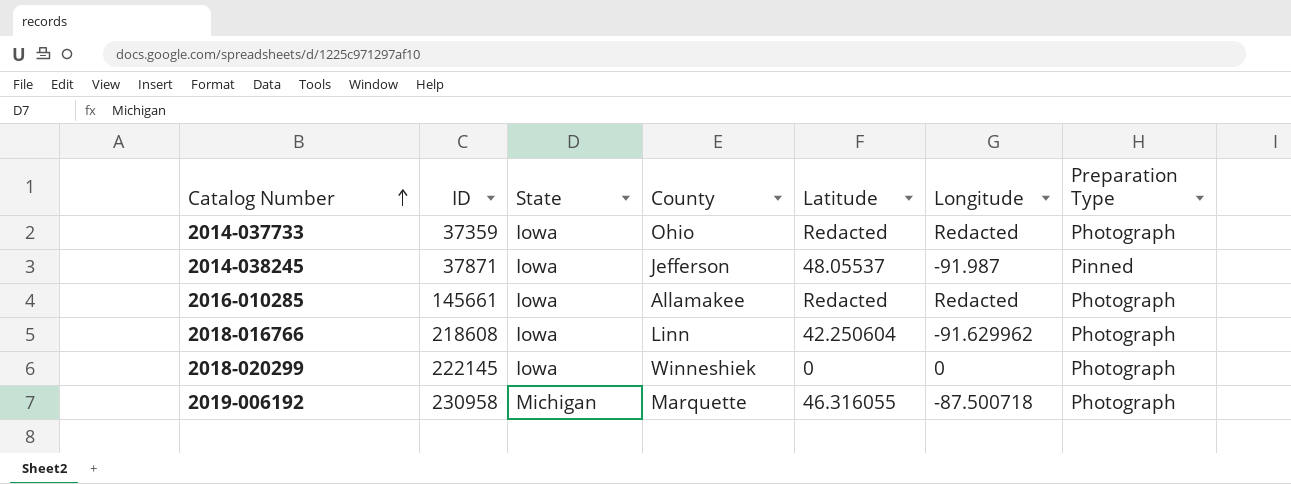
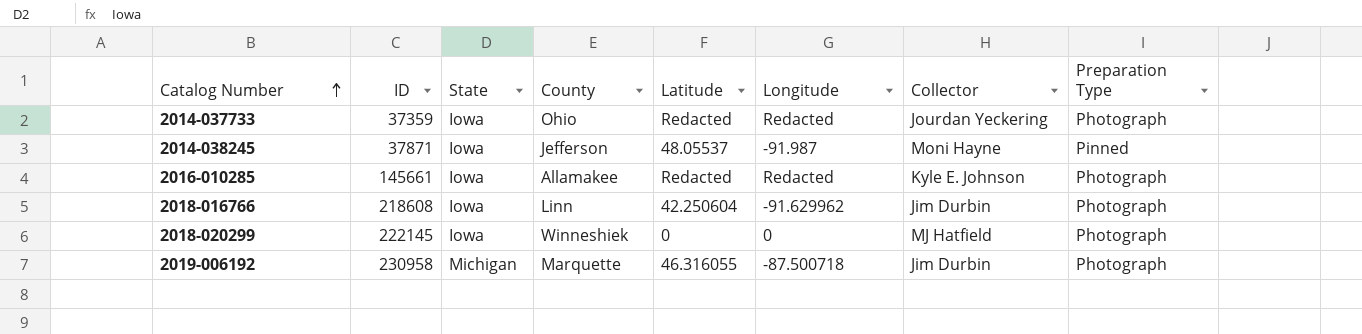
column Collector | position: none -> 7

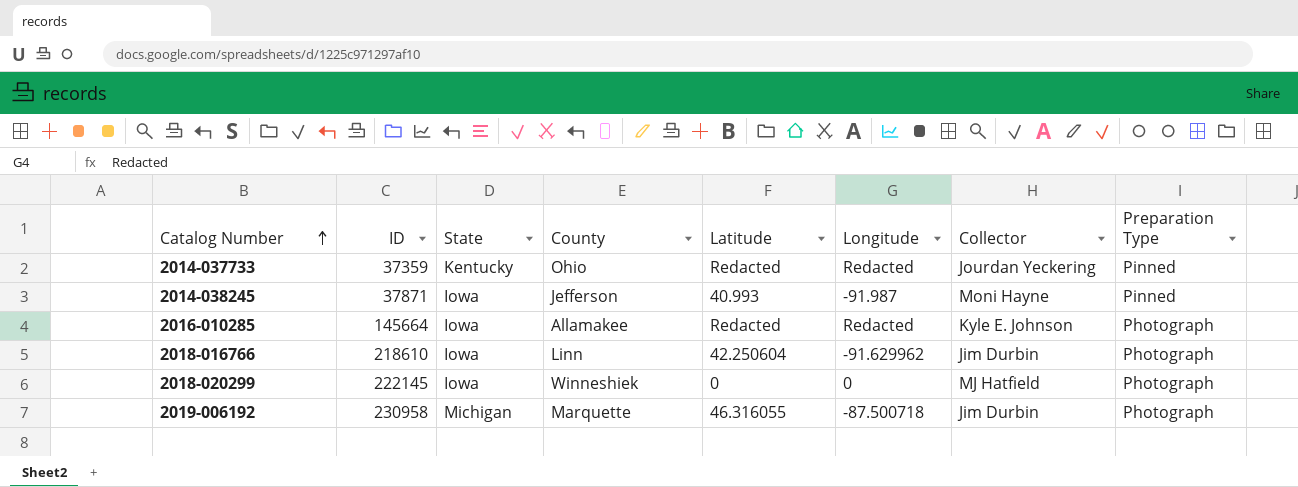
2014-037733 | State: Iowa -> Kentucky
2014-037733 | Preparation Type: Photograph -> Pinned
2014-038245 | Latitude: 48.05537 -> 40.993
2016-010285 | ID: 145661 -> 145664
2018-016766 | ID: 218608 -> 218610

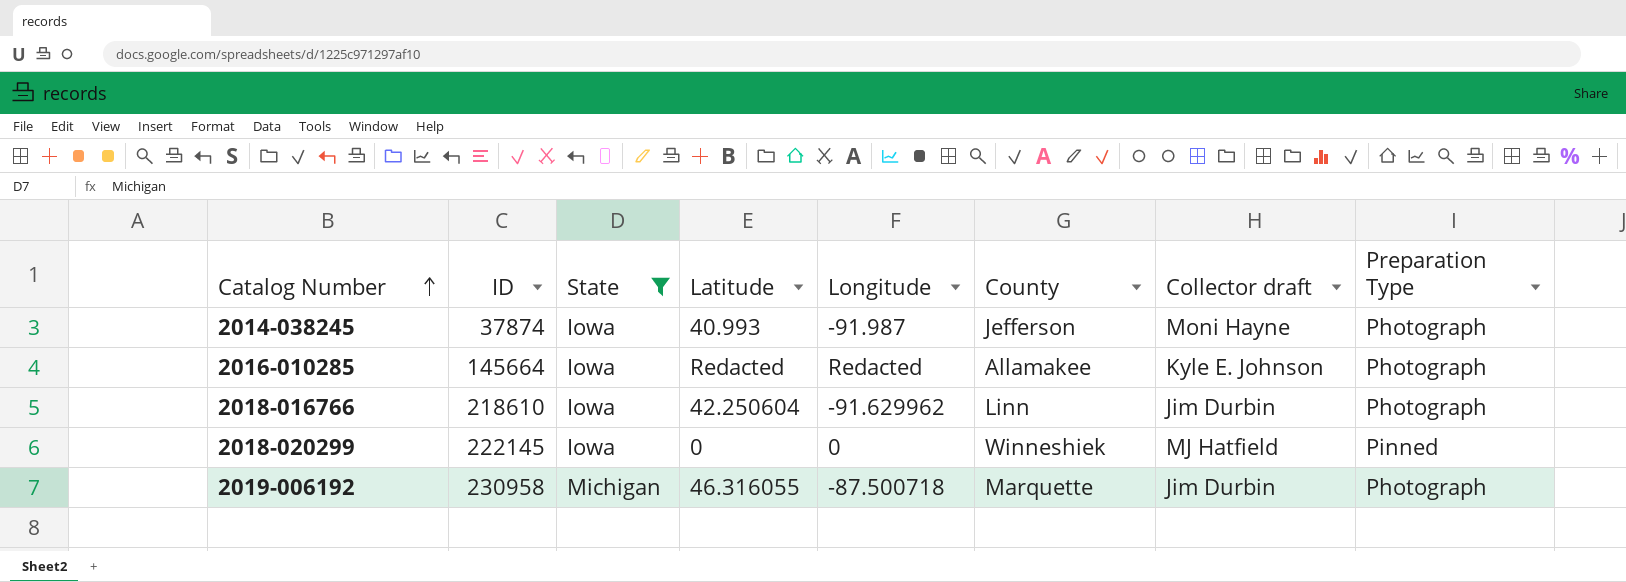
filter: none -> State != Kentucky
column County | position: 4 -> 6
column name: Collector -> Collector draft
2014-038245 | ID: 37871 -> 37874
2014-038245 | Preparation Type: Pinned -> Photograph
2018-020299 | Preparation Type: Photograph -> Pinned

